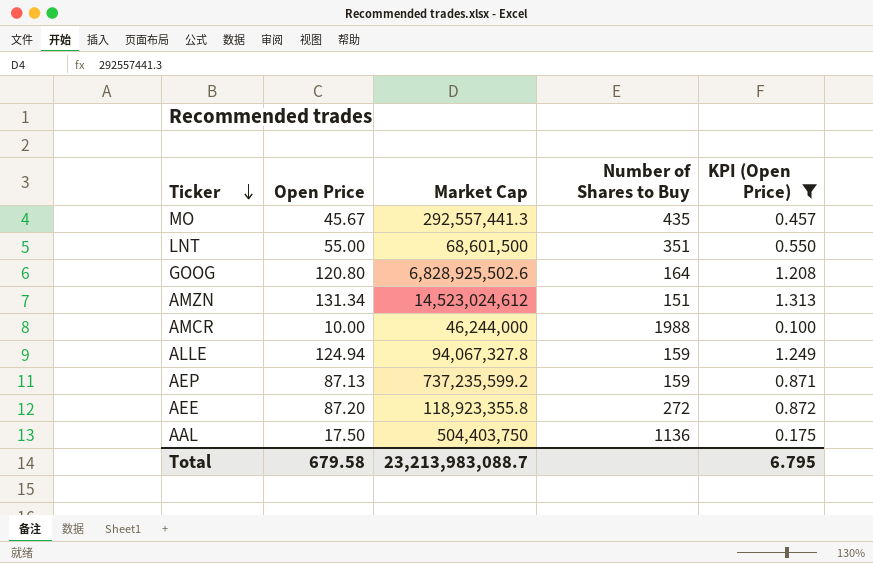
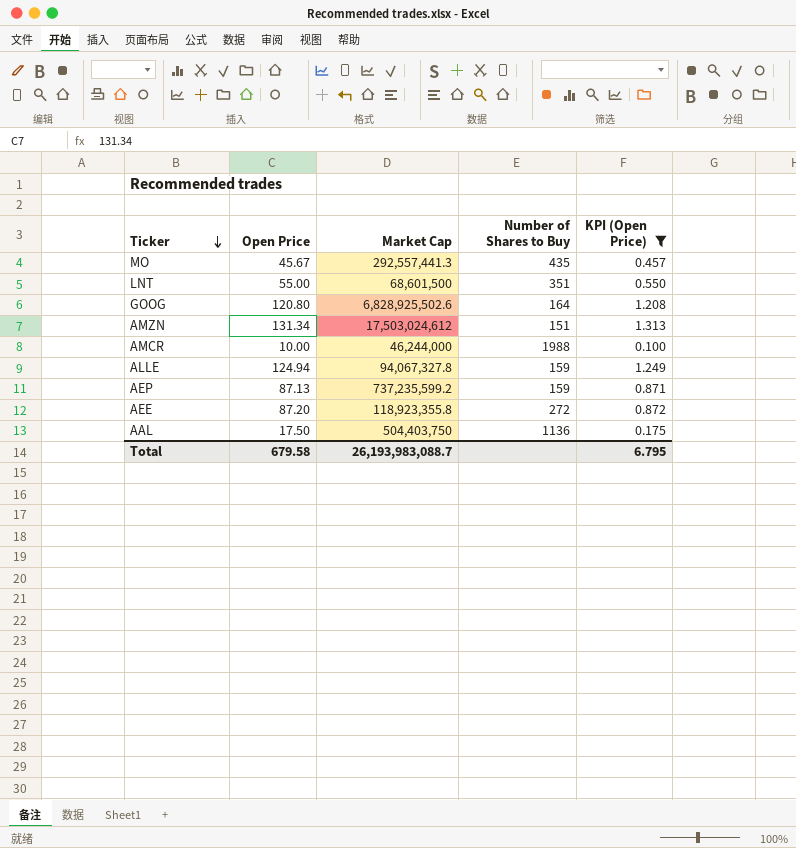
AMZN | Market Cap: 14,523,024,612 -> 17,503,024,612
Total | Market Cap: 23,213,983,088.7 -> 26,193,983,088.7

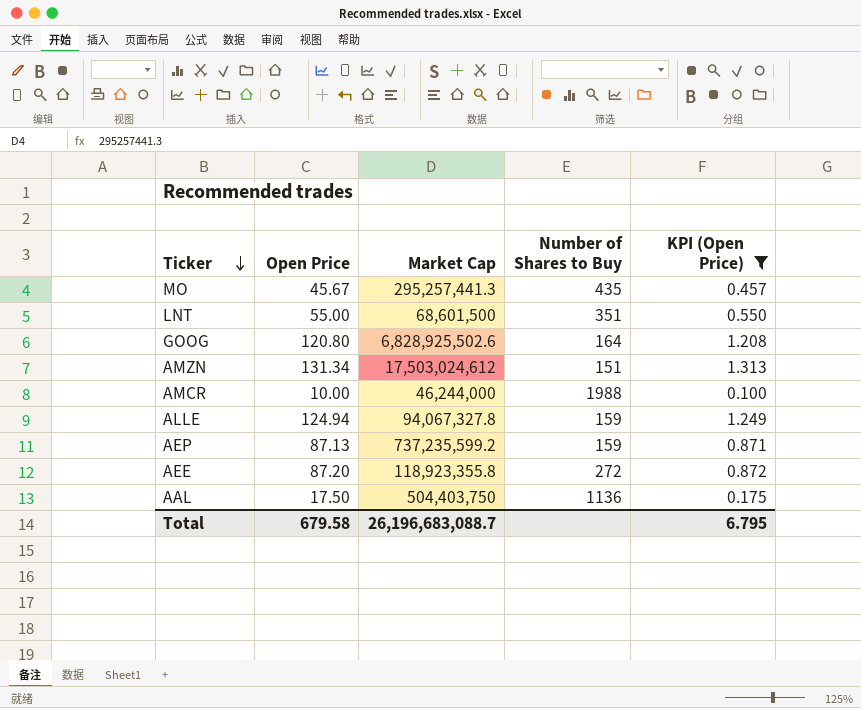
MO | Market Cap: 292,557,441.3 -> 295,257,441.3
Total | Market Cap: 26,193,983,088.7 -> 26,196,683,088.7

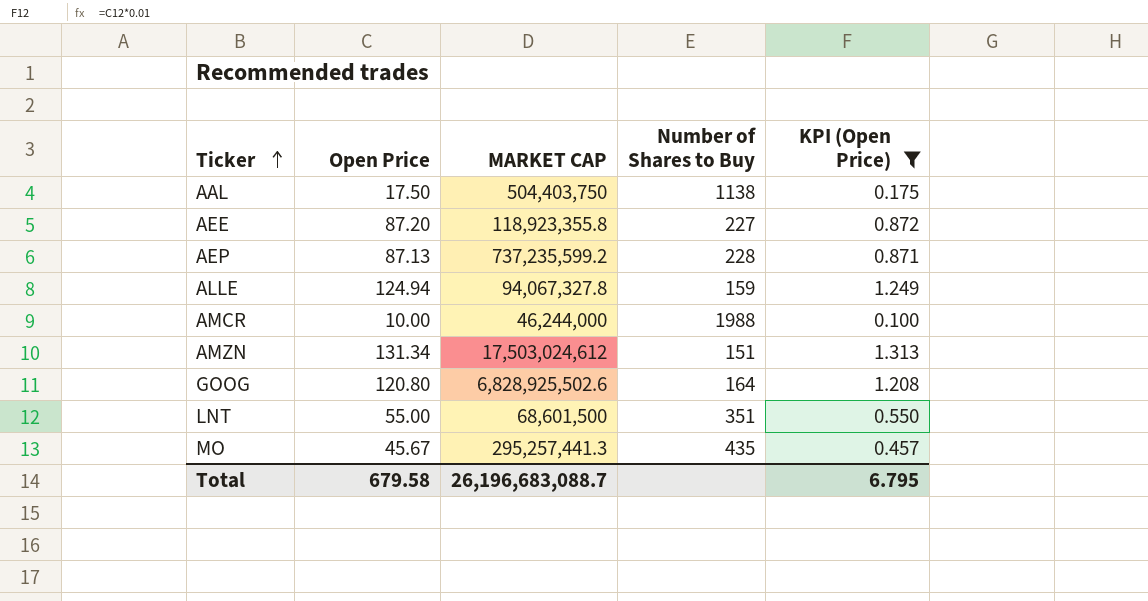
row order: Ticker descending -> Ticker ascending
column name: Market Cap -> MARKET CAP
AAL | Number of Shares to Buy: 1136 -> 1138
AEE | Number of Shares to Buy: 272 -> 227
AEP | Number of Shares to Buy: 159 -> 228

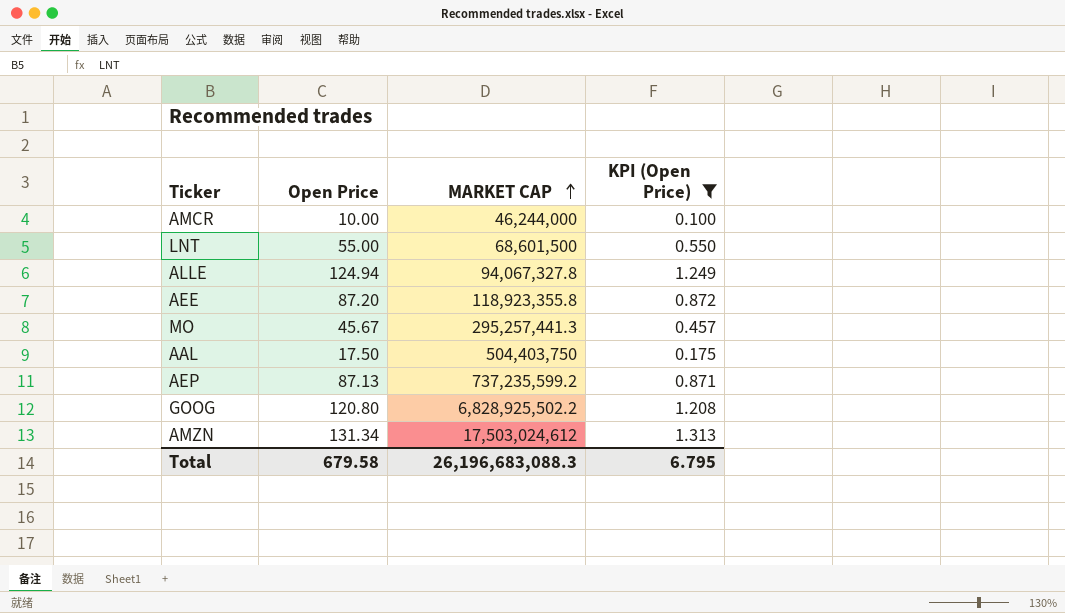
row order: Ticker ascending -> MARKET CAP ascending
column Number of Shares to Buy | position: 4 -> none
GOOG | MARKET CAP: 6,828,925,502.6 -> 6,828,925,502.2
Total | MARKET CAP: 26,196,683,088.7 -> 26,196,683,088.3

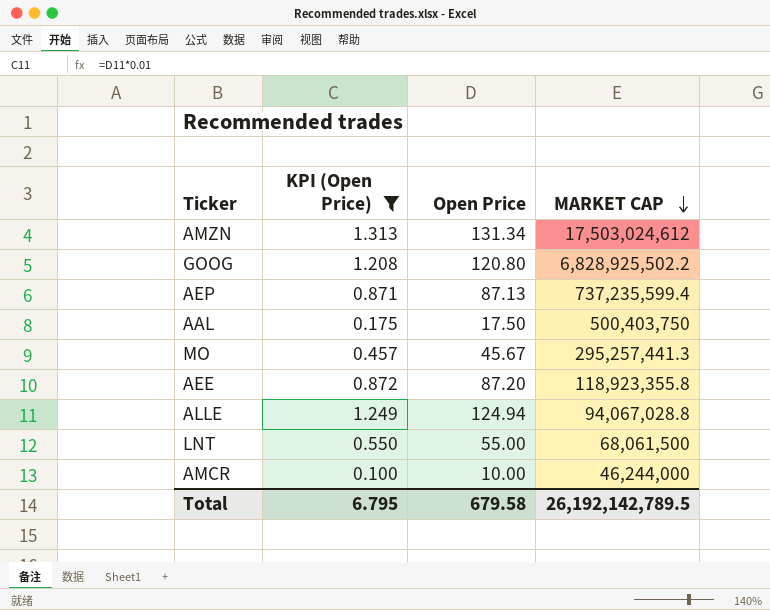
row order: MARKET CAP ascending -> MARKET CAP descending
column KPI (Open Price) | position: 4 -> 2
AEP | MARKET CAP: 737,235,599.2 -> 737,235,599.4
AAL | MARKET CAP: 504,403,750 -> 500,403,750
ALLE | MARKET CAP: 94,067,327.8 -> 94,067,028.8
LNT | MARKET CAP: 68,601,500 -> 68,061,500
Total | MARKET CAP: 26,196,683,088.3 -> 26,192,142,789.5

